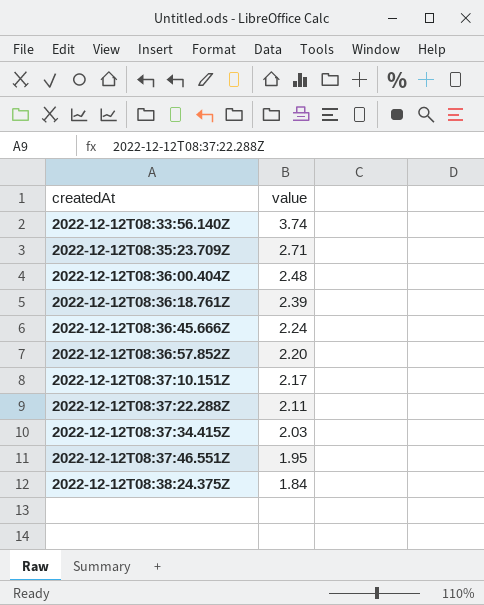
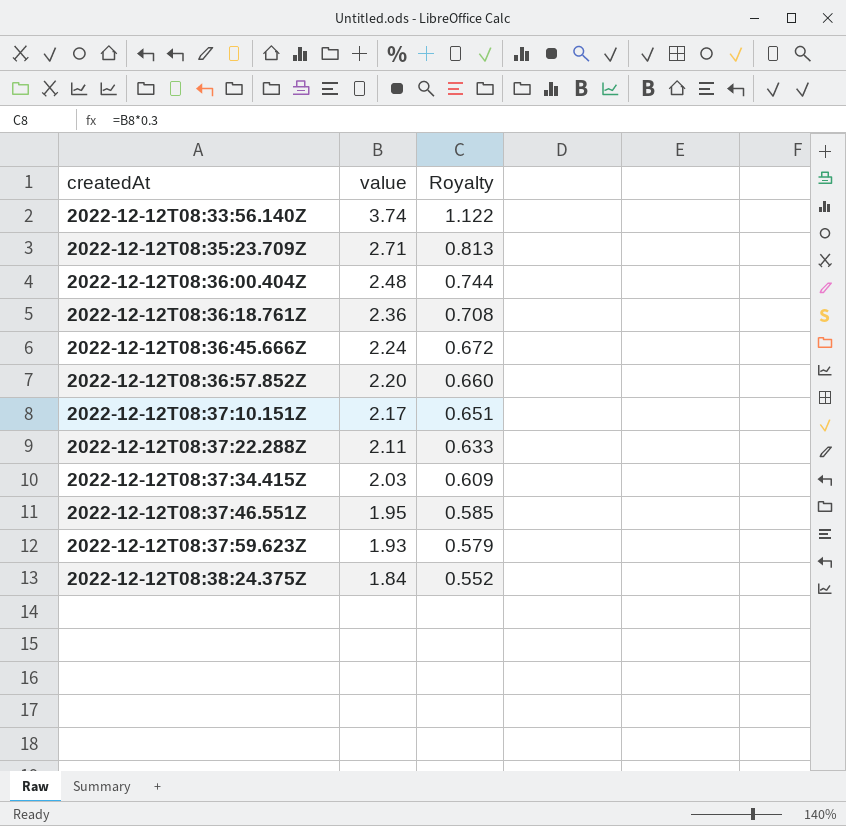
column Royalty | formula: none -> [value] * 0.3
2022-12-12T08:36:18.761Z | value: 2.39 -> 2.36
row 2022-12-12T08:37:59.623Z: none -> 1.93 | 0.579

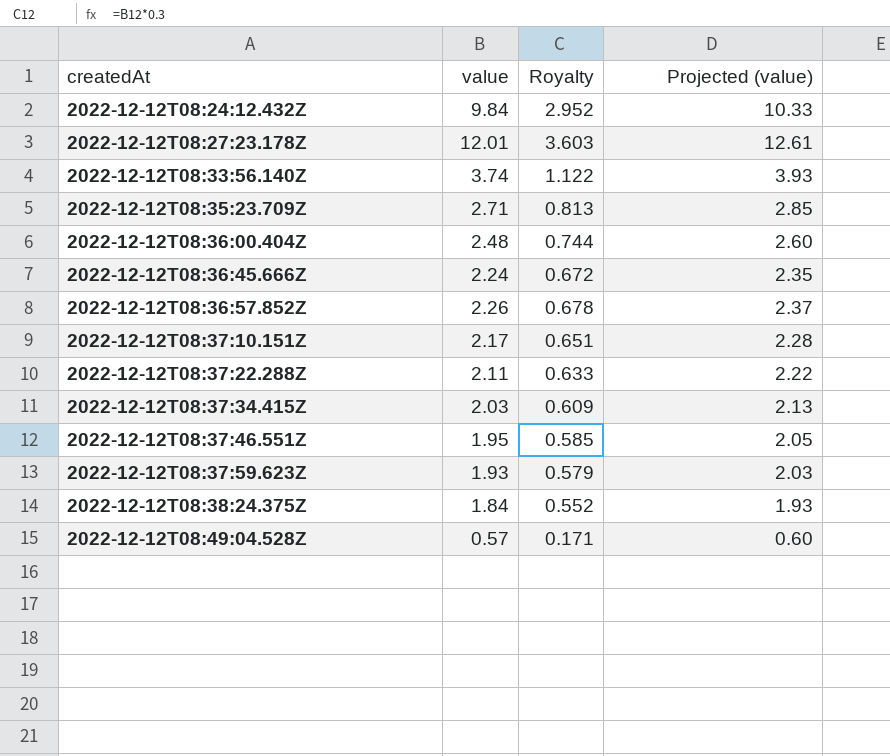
column Projected (value) | formula: none -> [value] * 1.05
row 2022-12-12T08:36:18.761Z: 2.36 | 0.708 -> none
row 2022-12-12T08:24:12.432Z: none -> 9.84 | 2.952 | 10.33
row 2022-12-12T08:27:23.178Z: none -> 12.01 | 3.603 | 12.61
2022-12-12T08:36:57.852Z | value: 2.20 -> 2.26
2022-12-12T08:36:57.852Z | Royalty: 0.660 -> 0.678
row 2022-12-12T08:49:04.528Z: none -> 0.57 | 0.171 | 0.60

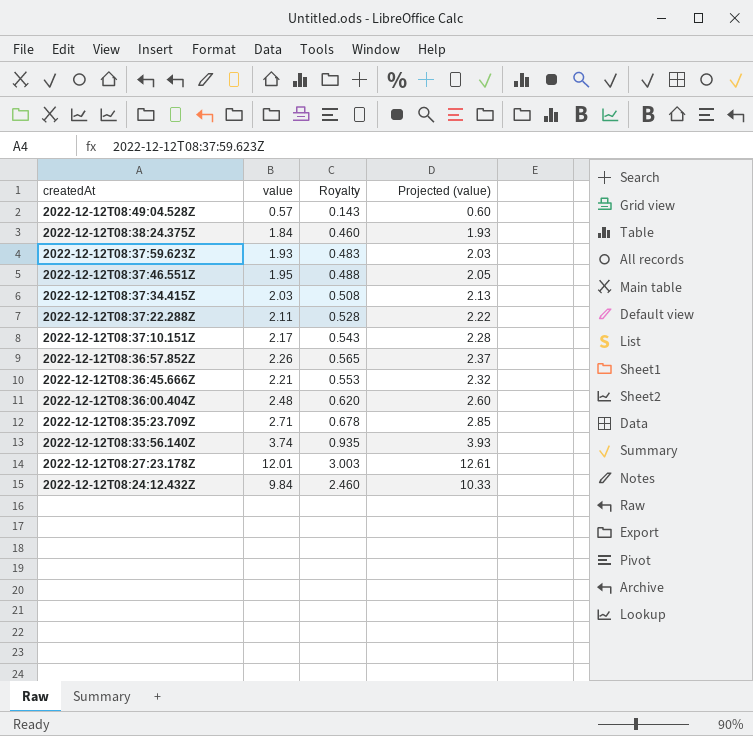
row order: createdAt ascending -> createdAt descending
column Royalty | formula: [value] * 0.3 -> [value] * 0.25
2022-12-12T08:36:45.666Z | value: 2.24 -> 2.21
2022-12-12T08:36:45.666Z | Projected (value): 2.35 -> 2.32

